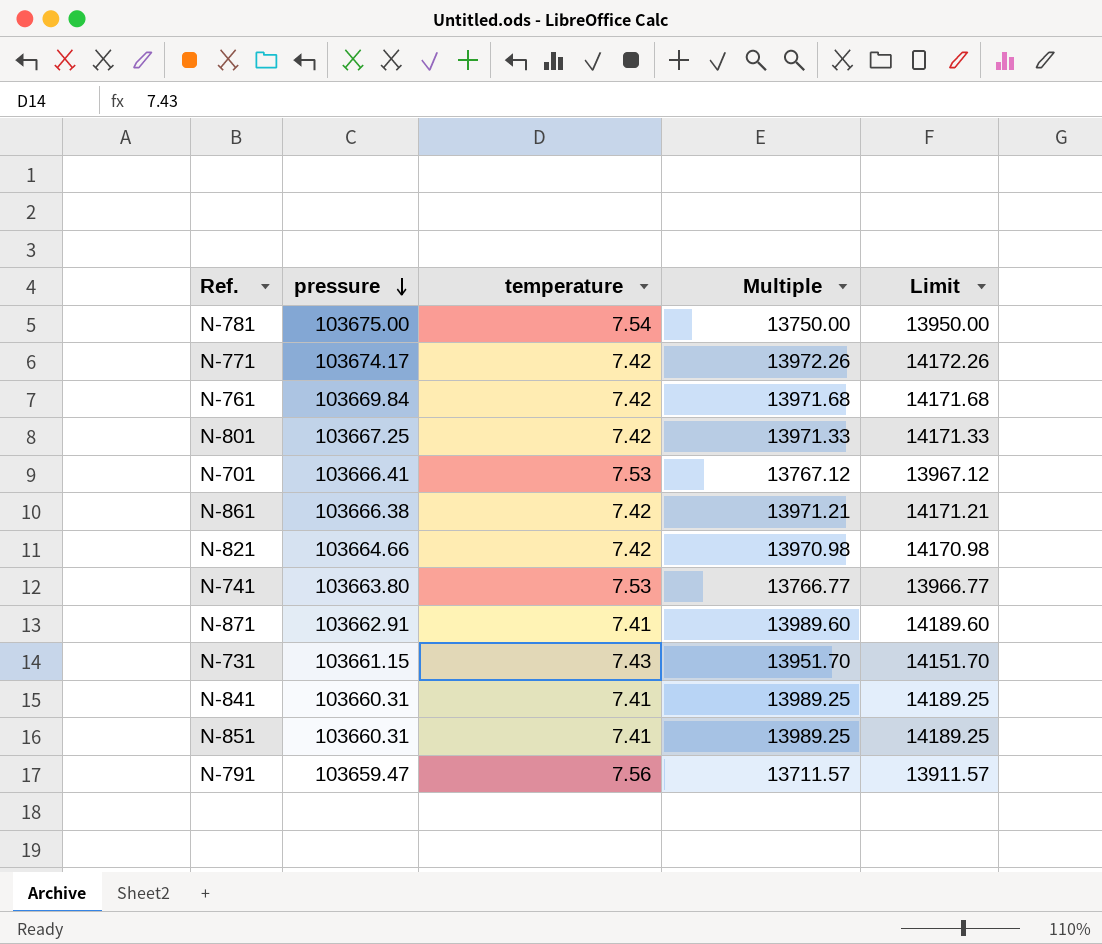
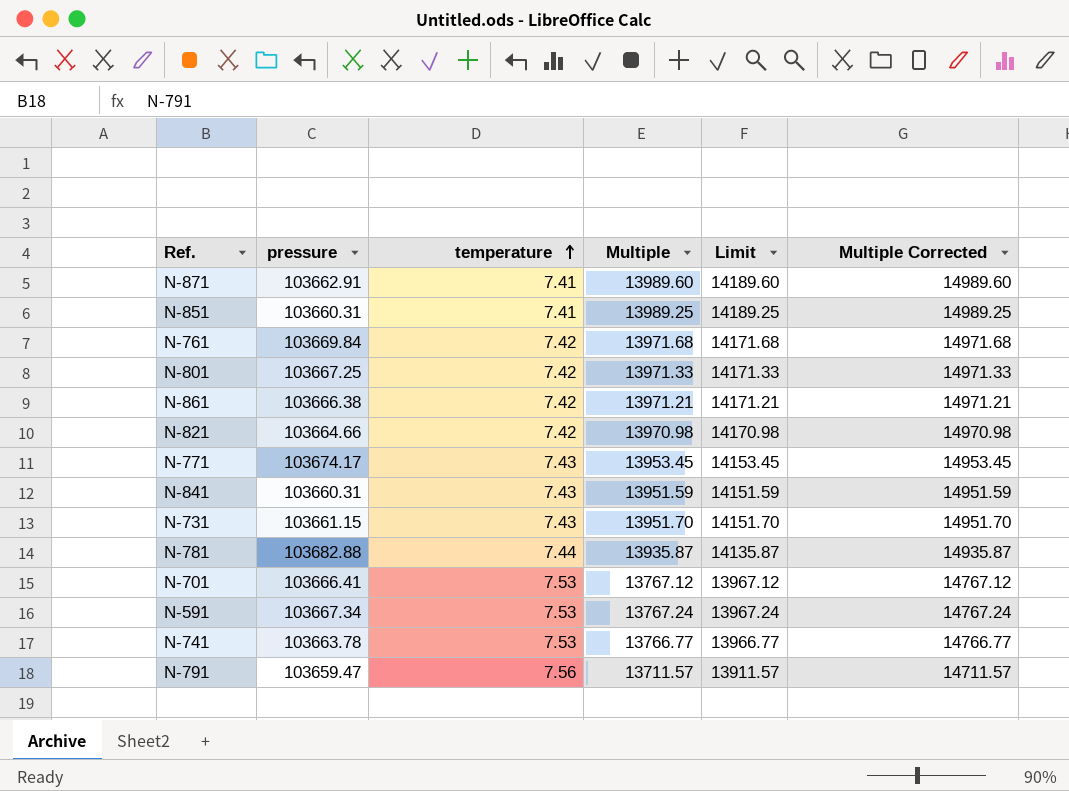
row order: pressure descending -> temperature ascending
column Multiple Corrected | formula: none -> [Multiple] + 1000
N-771 | temperature: 7.42 -> 7.43
N-771 | Multiple: 13972.26 -> 13953.45
N-771 | Limit: 14172.26 -> 14153.45
N-841 | temperature: 7.41 -> 7.43
N-841 | Multiple: 13989.25 -> 13951.59
N-841 | Limit: 14189.25 -> 14151.59
N-781 | pressure: 103675.00 -> 103682.88
N-781 | temperature: 7.54 -> 7.44
N-781 | Multiple: 13750.00 -> 13935.87
N-781 | Limit: 13950.00 -> 14135.87
row N-591: none -> 103667.34 | 7.53 | 13767.24 | 13967.24 | 14767.24
N-741 | pressure: 103663.80 -> 103663.78

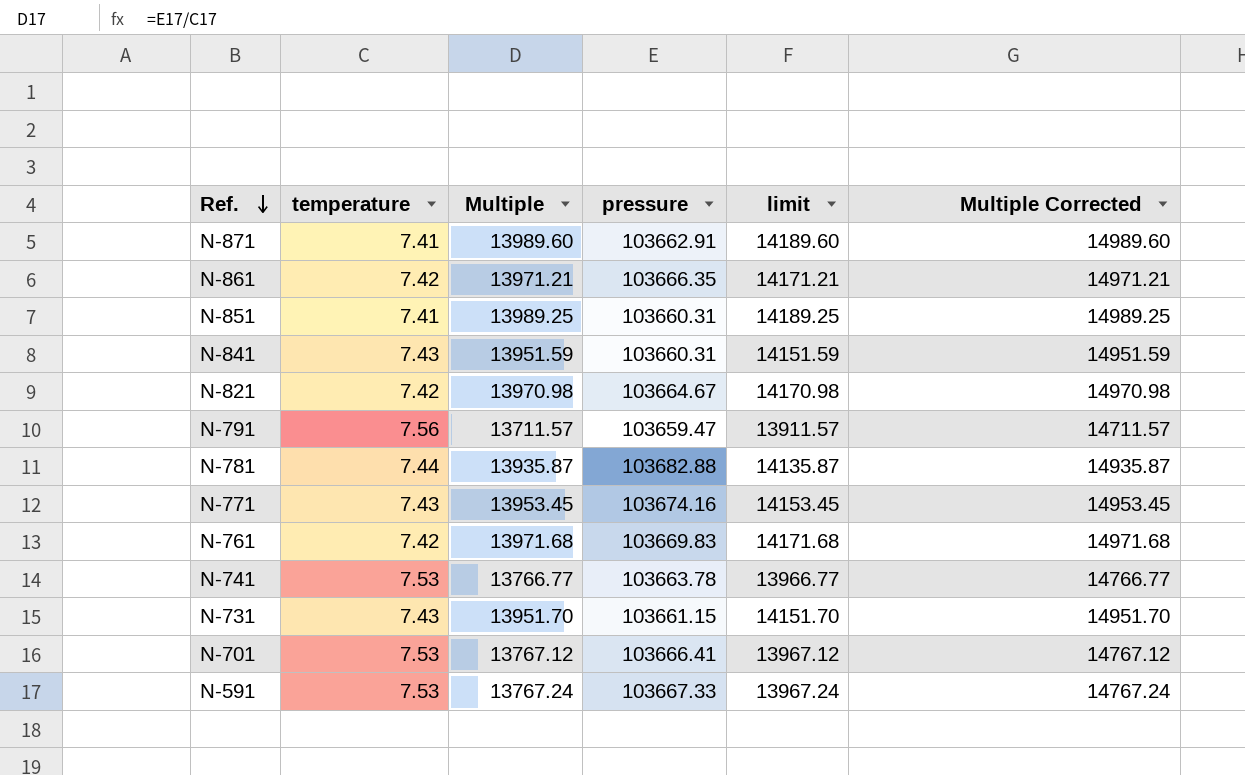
row order: temperature ascending -> Ref. descending
column pressure | position: 2 -> 4
column name: Limit -> limit
row N-801: 103667.25 | 7.42 | 13971.33 | 14171.33 | 14971.33 -> none
N-861 | pressure: 103666.38 -> 103666.35
N-821 | pressure: 103664.66 -> 103664.67
N-771 | pressure: 103674.17 -> 103674.16
N-761 | pressure: 103669.84 -> 103669.83
N-591 | pressure: 103667.34 -> 103667.33

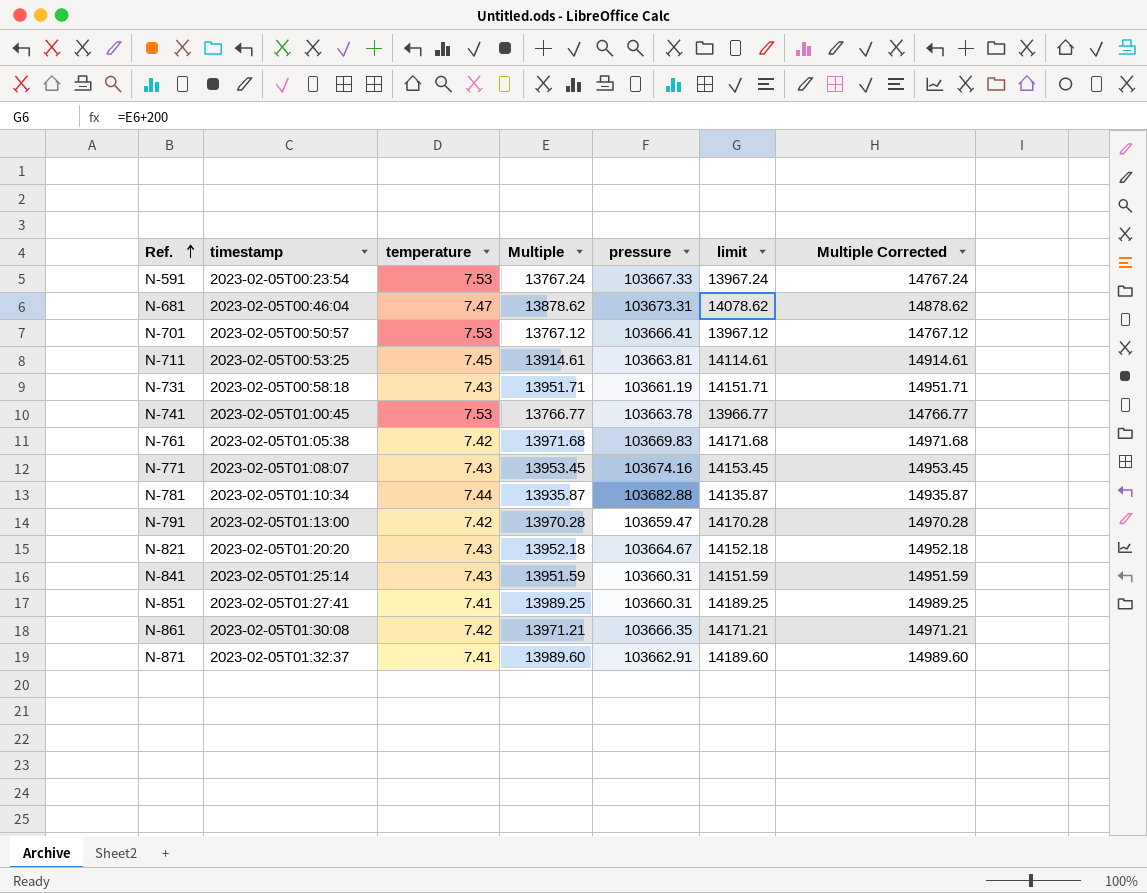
row order: Ref. descending -> Ref. ascending
column timestamp | position: none -> 2
row N-681: none -> 2023-02-05T00:46:04 | 7.47 | 13878.62 | 103673.31 | 14078.62 | 14878.62
row N-711: none -> 2023-02-05T00:53:25 | 7.45 | 13914.61 | 103663.81 | 14114.61 | 14914.61
N-731 | Multiple: 13951.70 -> 13951.71
N-731 | pressure: 103661.15 -> 103661.19
N-731 | limit: 14151.70 -> 14151.71
N-731 | Multiple Corrected: 14951.70 -> 14951.71
N-791 | temperature: 7.56 -> 7.42
N-791 | Multiple: 13711.57 -> 13970.28
N-791 | limit: 13911.57 -> 14170.28
N-791 | Multiple Corrected: 14711.57 -> 14970.28
N-821 | temperature: 7.42 -> 7.43
N-821 | Multiple: 13970.98 -> 13952.18
N-821 | limit: 14170.98 -> 14152.18
N-821 | Multiple Corrected: 14970.98 -> 14952.18

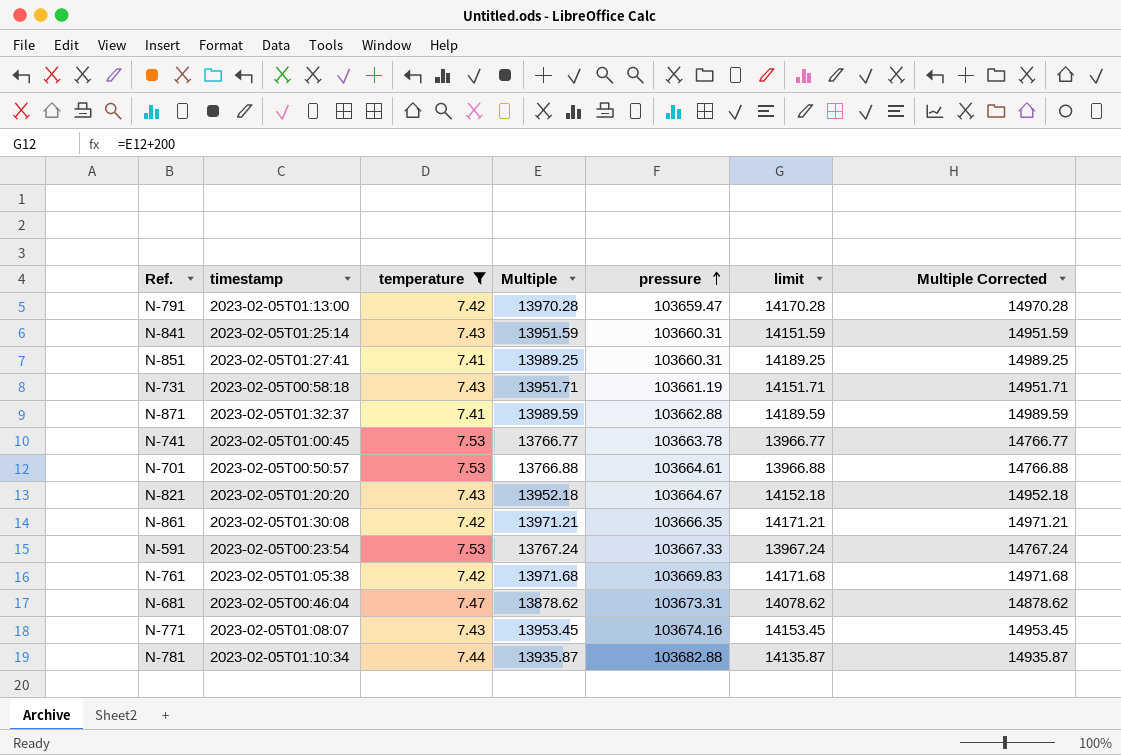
filter: none -> temperature != 7.45
row order: Ref. ascending -> pressure ascending
N-871 | Multiple: 13989.60 -> 13989.59
N-871 | pressure: 103662.91 -> 103662.88
N-871 | limit: 14189.60 -> 14189.59
N-871 | Multiple Corrected: 14989.60 -> 14989.59
N-701 | Multiple: 13767.12 -> 13766.88
N-701 | pressure: 103666.41 -> 103664.61
N-701 | limit: 13967.12 -> 13966.88
N-701 | Multiple Corrected: 14767.12 -> 14766.88

